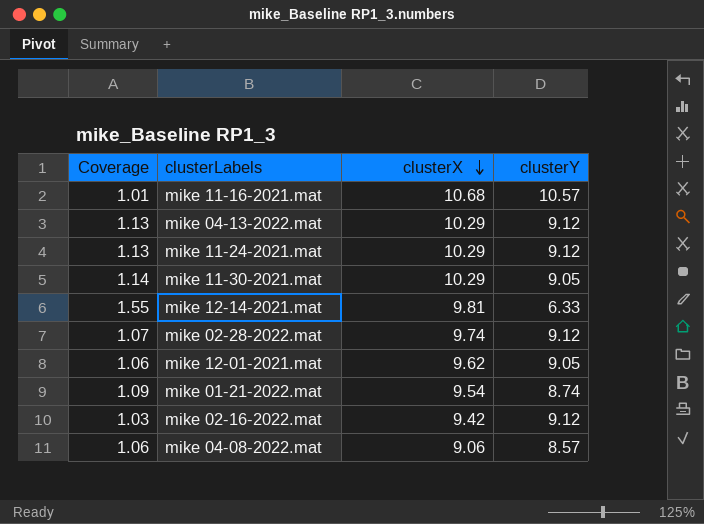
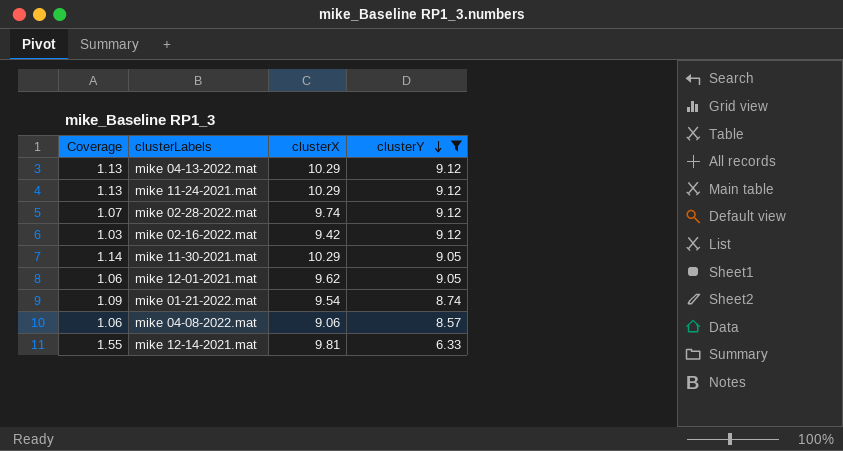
filter: none -> clusterY != 10.57
row order: clusterX descending -> clusterY descending

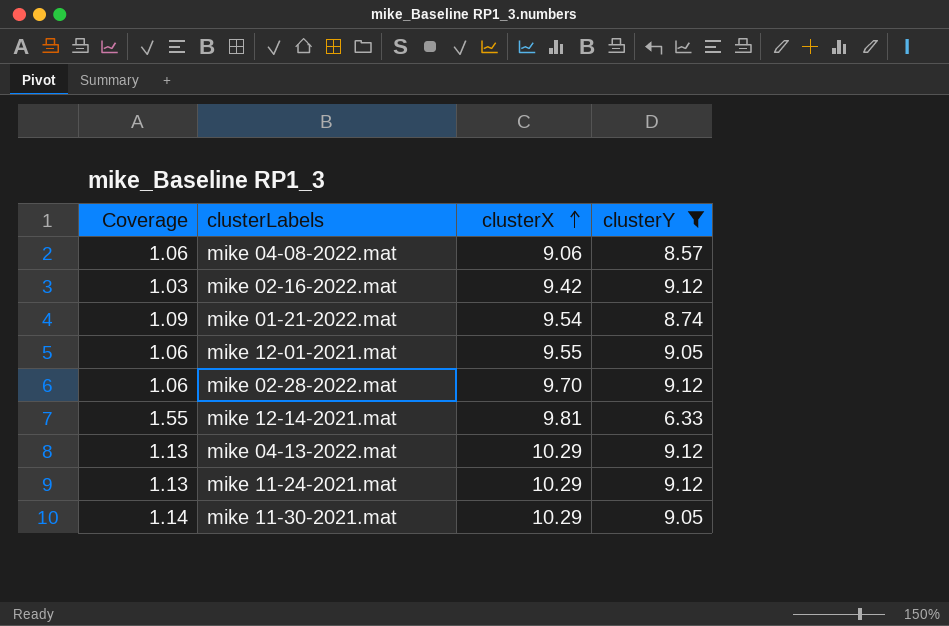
row order: clusterY descending -> clusterX ascending
mike 12-01-2021.mat | clusterX: 9.62 -> 9.55
mike 02-28-2022.mat | Coverage: 1.07 -> 1.06
mike 02-28-2022.mat | clusterX: 9.74 -> 9.70

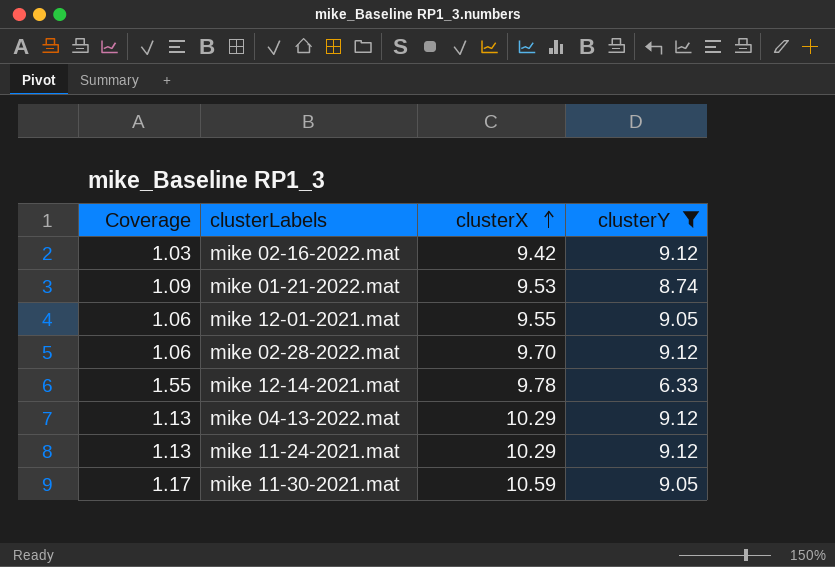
row mike 04-08-2022.mat: 1.06 | 9.06 | 8.57 -> none
mike 01-21-2022.mat | clusterX: 9.54 -> 9.53
mike 12-14-2021.mat | clusterX: 9.81 -> 9.78
mike 11-30-2021.mat | Coverage: 1.14 -> 1.17
mike 11-30-2021.mat | clusterX: 10.29 -> 10.59

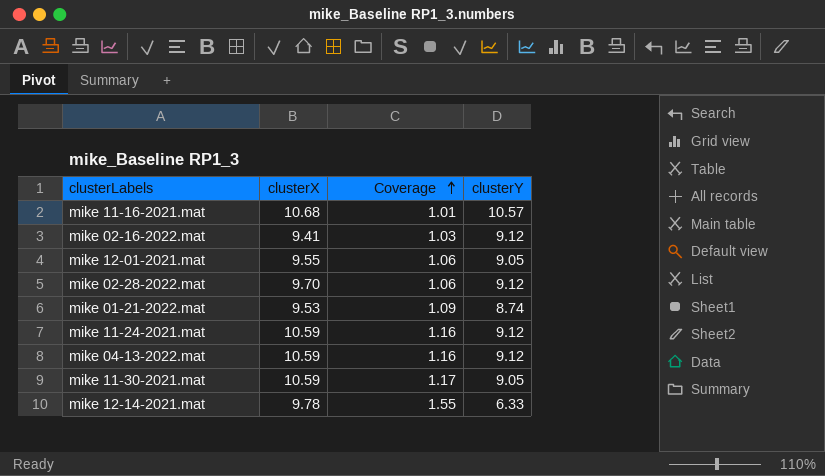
filter: clusterY != 10.57 -> none
row order: clusterX ascending -> Coverage ascending
column Coverage | position: 1 -> 3
mike 02-16-2022.mat | clusterX: 9.42 -> 9.41
mike 11-24-2021.mat | clusterX: 10.29 -> 10.59
mike 11-24-2021.mat | Coverage: 1.13 -> 1.16
mike 04-13-2022.mat | clusterX: 10.29 -> 10.59
mike 04-13-2022.mat | Coverage: 1.13 -> 1.16

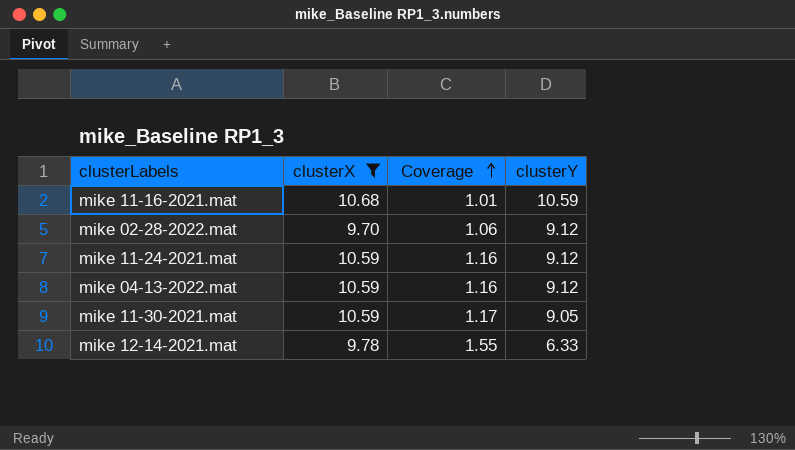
filter: none -> clusterX >= 9.70
mike 11-16-2021.mat | clusterY: 10.57 -> 10.59

